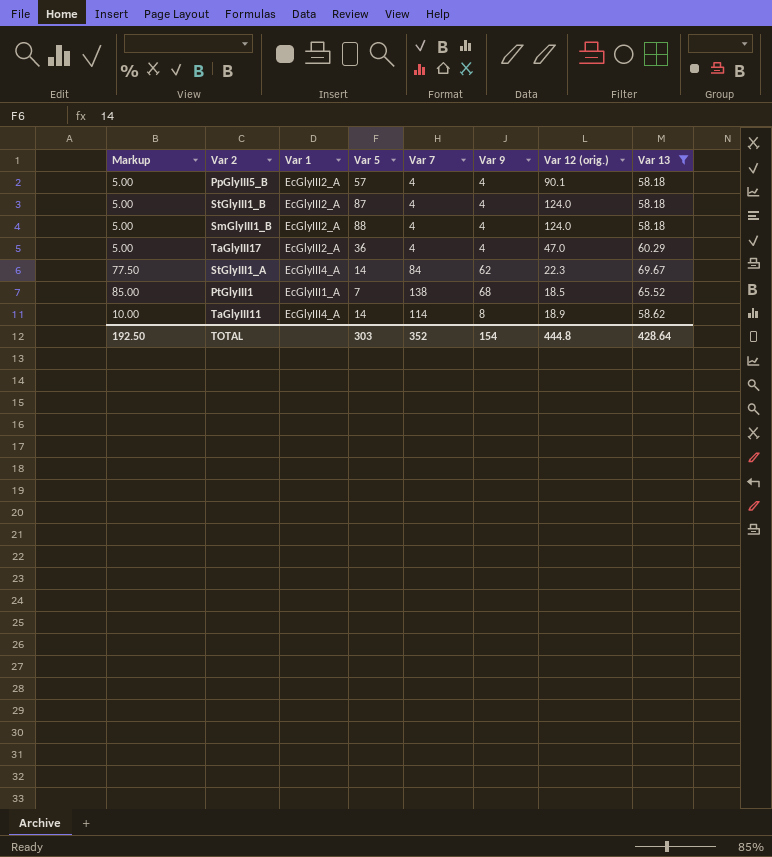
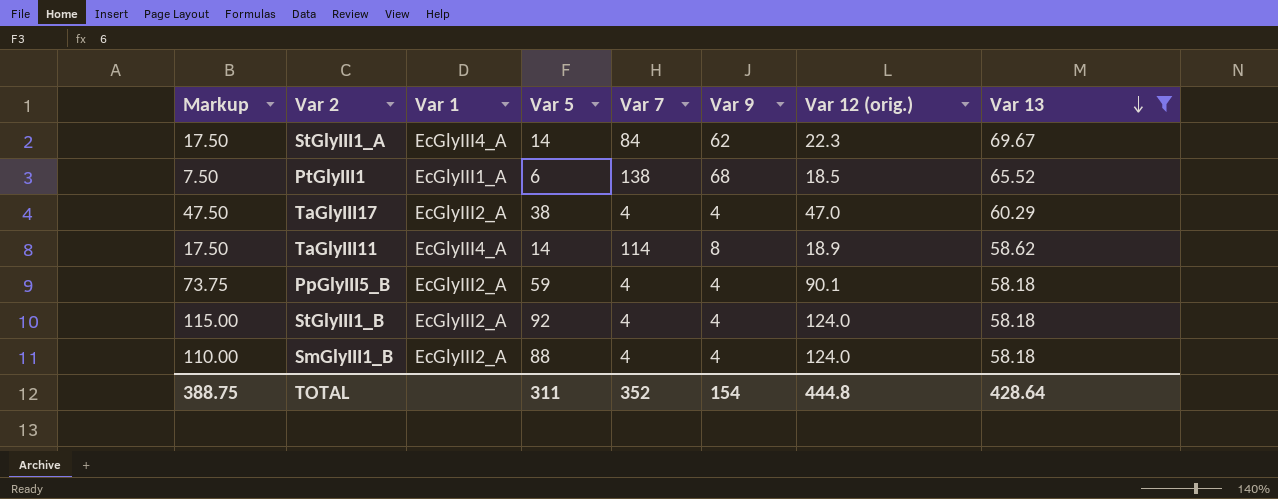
row order: none -> Var 13 descending
column Markup | formula: [Var 9] * 1.25 -> [Var 5] * 1.25
PtGlyIII1 | Var 5: 7 -> 6
TaGlyIII17 | Var 5: 36 -> 38
PpGlyIII5_B | Var 5: 57 -> 59
StGlyIII1_B | Var 5: 87 -> 92
TOTAL | Markup: 192.50 -> 388.75
TOTAL | Var 5: 303 -> 311

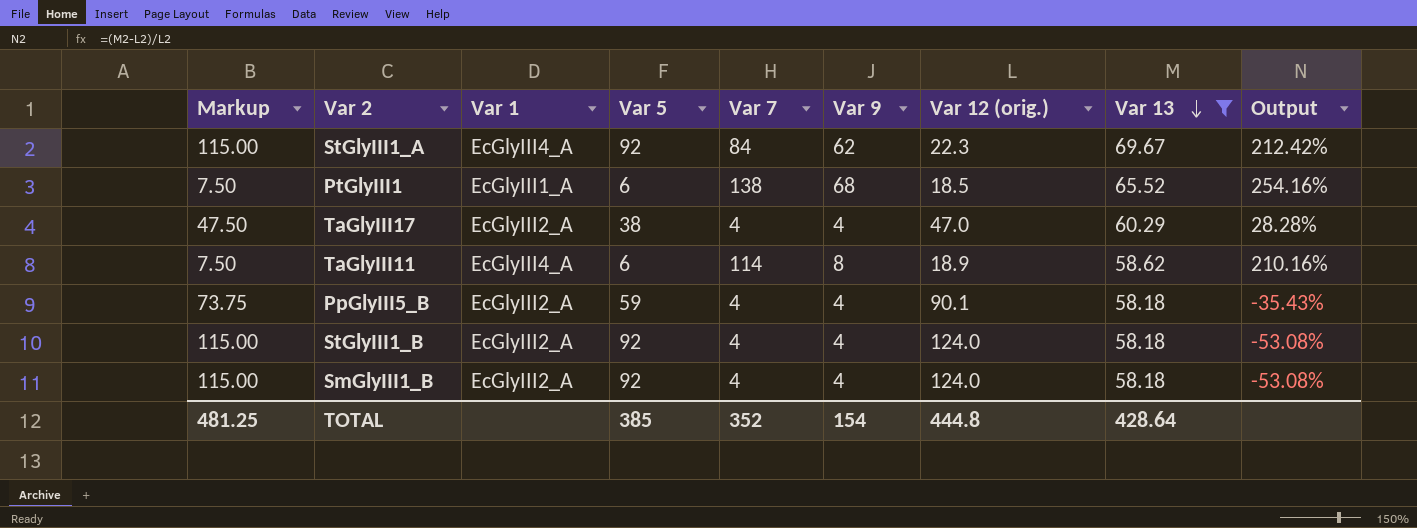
column Output | formula: none -> ([Var 13] - [Var 12 (orig.)]) / [Var 12 (orig.)]
StGlyIII1_A | Markup: 17.50 -> 115.00
StGlyIII1_A | Var 5: 14 -> 92
TaGlyIII11 | Markup: 17.50 -> 7.50
TaGlyIII11 | Var 5: 14 -> 6
SmGlyIII1_B | Markup: 110.00 -> 115.00
SmGlyIII1_B | Var 5: 88 -> 92
TOTAL | Markup: 388.75 -> 481.25
TOTAL | Var 5: 311 -> 385

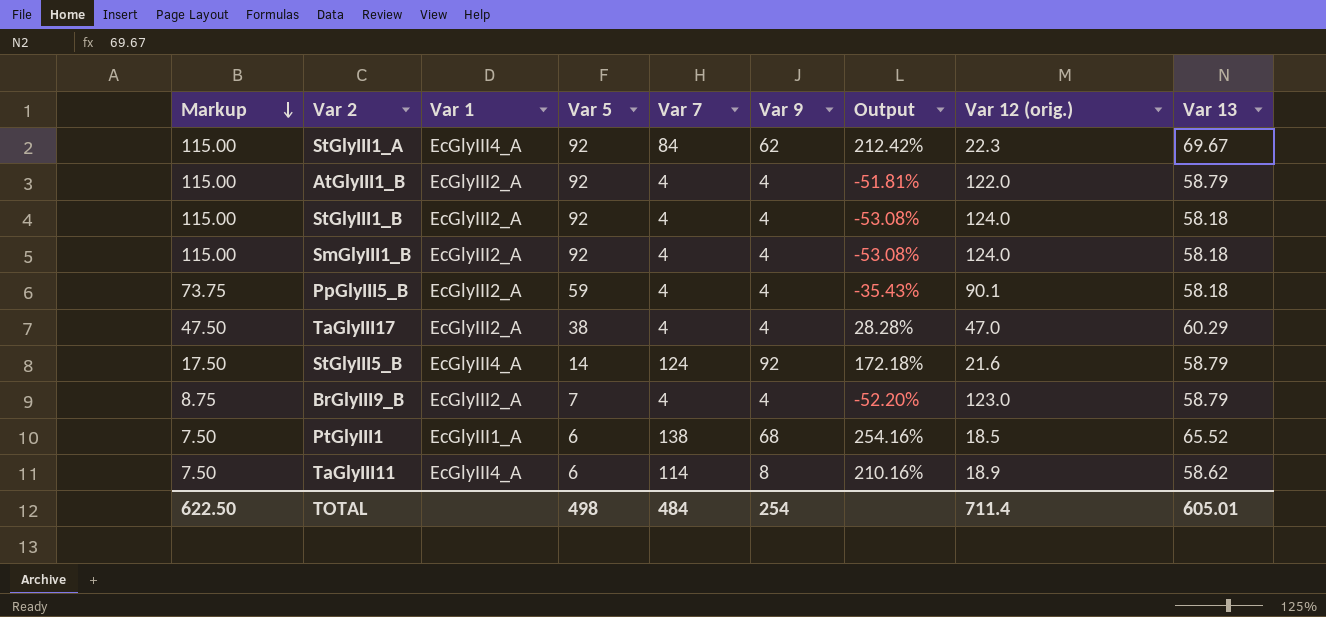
filter: Var 13 != 58.79 -> none
row order: Var 13 descending -> Markup descending
column Output | position: 9 -> 7
TOTAL | Markup: 481.25 -> 622.50
TOTAL | Var 5: 385 -> 498
TOTAL | Var 7: 352 -> 484
TOTAL | Var 9: 154 -> 254
TOTAL | Var 12 (orig.): 444.8 -> 711.4
TOTAL | Var 13: 428.64 -> 605.01

